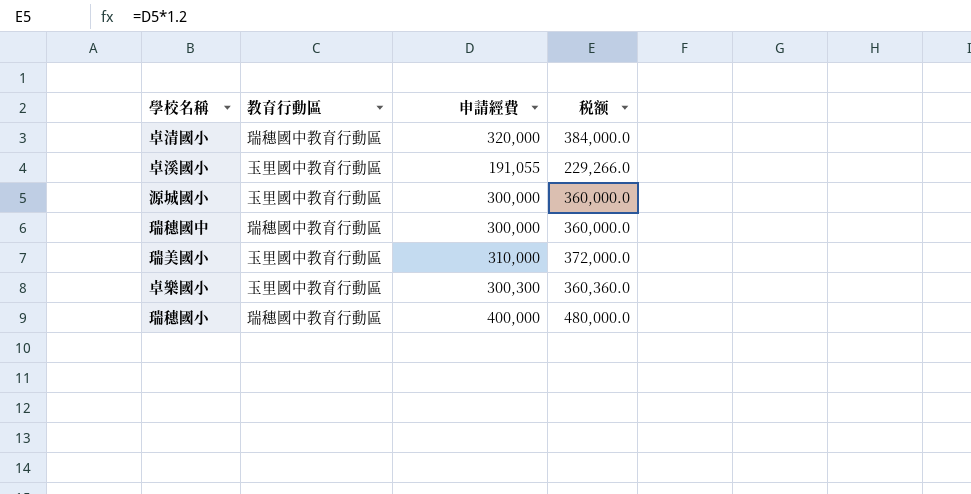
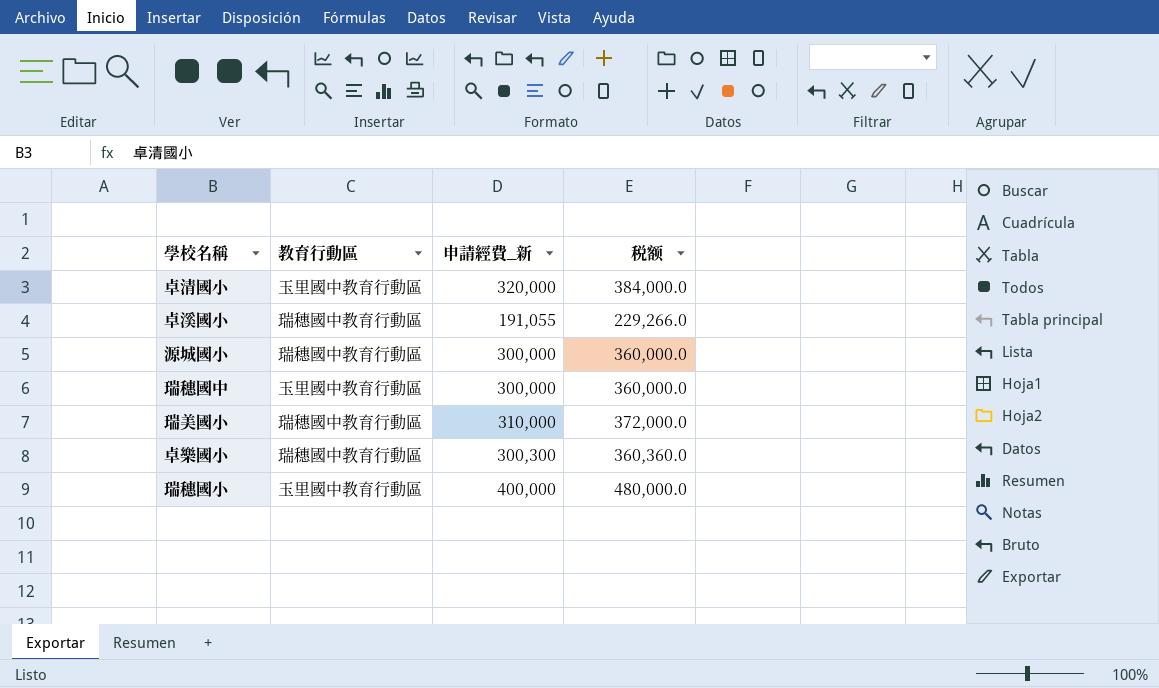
column name: 申請經費 -> 申請經費_新
卓清國小 | 教育行動區: 瑞穗國中教育行動區 -> 玉里國中教育行動區
卓溪國小 | 教育行動區: 玉里國中教育行動區 -> 瑞穗國中教育行動區
源城國小 | 教育行動區: 玉里國中教育行動區 -> 瑞穗國中教育行動區
瑞穗國中 | 教育行動區: 瑞穗國中教育行動區 -> 玉里國中教育行動區
瑞美國小 | 教育行動區: 玉里國中教育行動區 -> 瑞穗國中教育行動區
卓樂國小 | 教育行動區: 玉里國中教育行動區 -> 瑞穗國中教育行動區
瑞穗國小 | 教育行動區: 瑞穗國中教育行動區 -> 玉里國中教育行動區

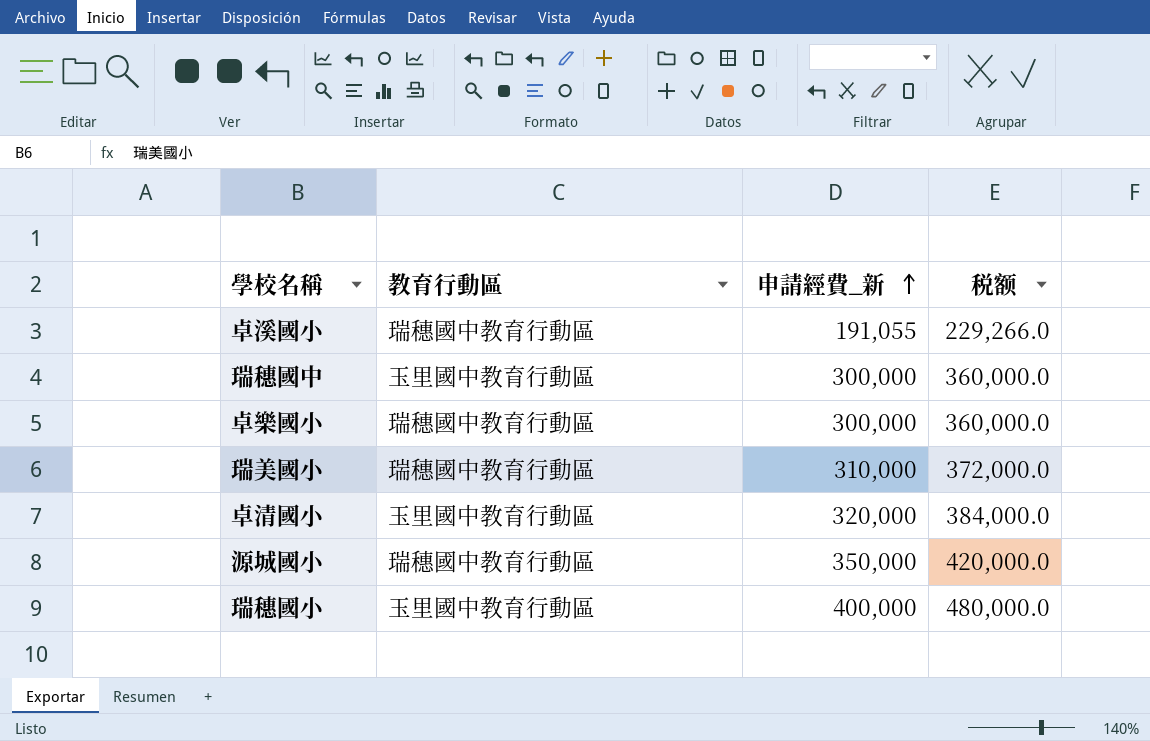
row order: none -> 申請經費_新 ascending
卓樂國小 | 申請經費_新: 300,300 -> 300,000
卓樂國小 | 税额: 360,360.0 -> 360,000.0
源城國小 | 申請經費_新: 300,000 -> 350,000
源城國小 | 税额: 360,000.0 -> 420,000.0

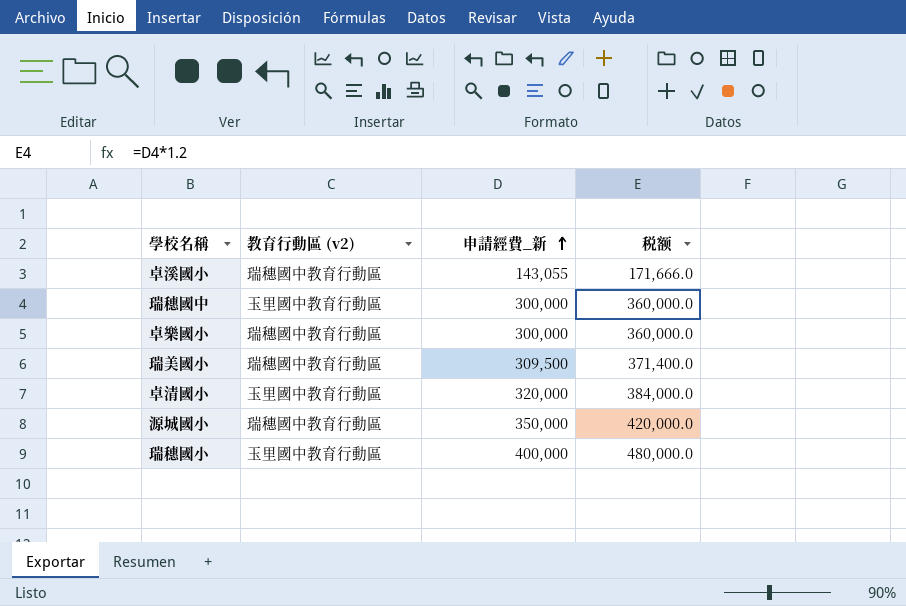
column name: 教育行動區 -> 教育行動區 (v2)
卓溪國小 | 申請經費_新: 191,055 -> 143,055
卓溪國小 | 税额: 229,266.0 -> 171,666.0
瑞美國小 | 申請經費_新: 310,000 -> 309,500
瑞美國小 | 税额: 372,000.0 -> 371,400.0

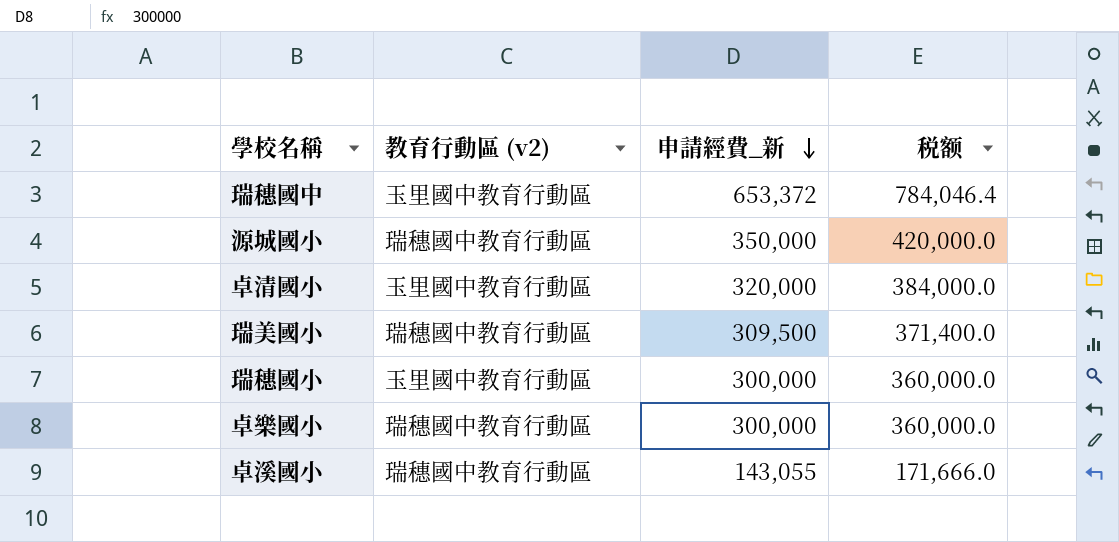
row order: 申請經費_新 ascending -> 申請經費_新 descending
瑞穗國中 | 申請經費_新: 300,000 -> 653,372
瑞穗國中 | 税额: 360,000.0 -> 784,046.4
瑞穗國小 | 申請經費_新: 400,000 -> 300,000
瑞穗國小 | 税额: 480,000.0 -> 360,000.0

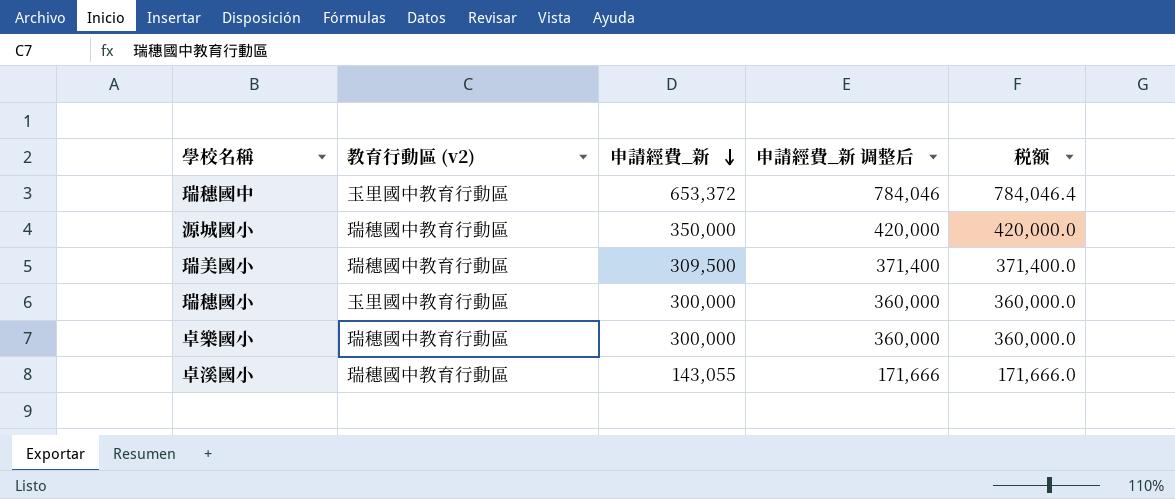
column 申請經費_新 调整后 | formula: none -> [申請經費_新] * 1.2
row 卓清國小: 玉里國中教育行動區 | 320,000 | 384,000.0 -> none

